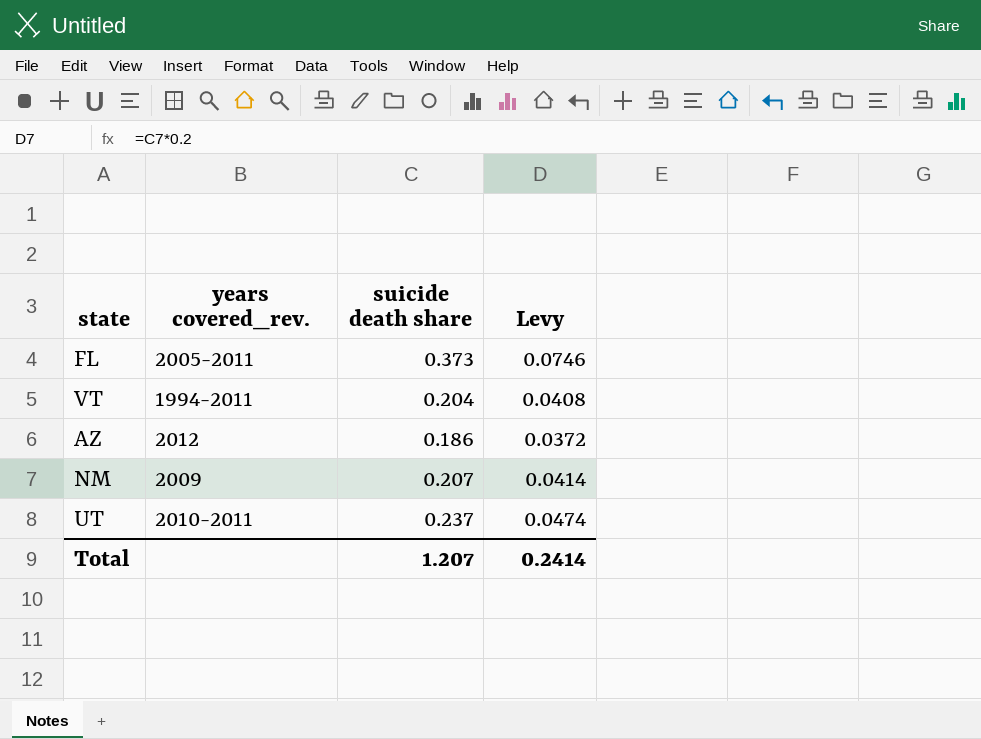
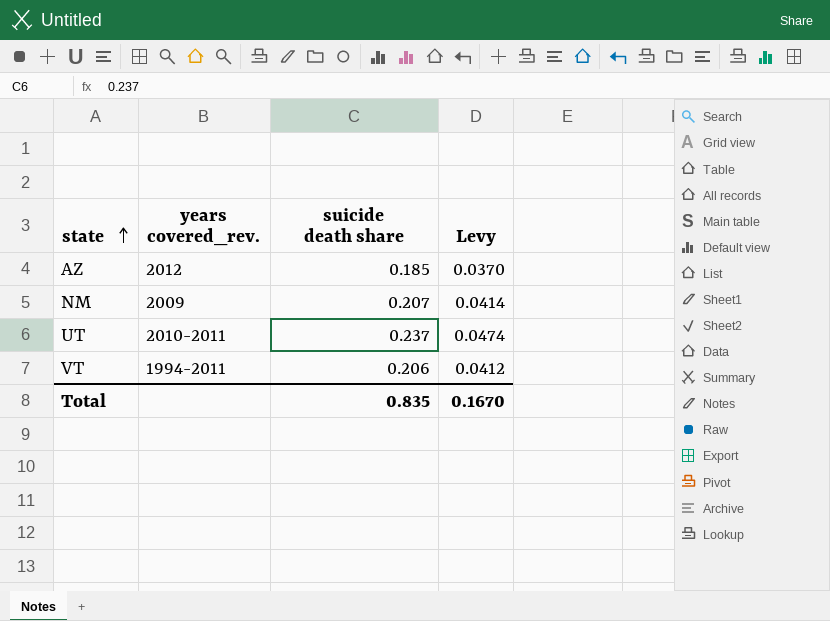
row order: none -> state ascending
row FL: 2005-2011 | 0.373 | 0.0746 -> none
AZ | suicide death share: 0.186 -> 0.185
AZ | Levy: 0.0372 -> 0.0370
VT | suicide death share: 0.204 -> 0.206
VT | Levy: 0.0408 -> 0.0412
Total | suicide death share: 1.207 -> 0.835
Total | Levy: 0.2414 -> 0.1670

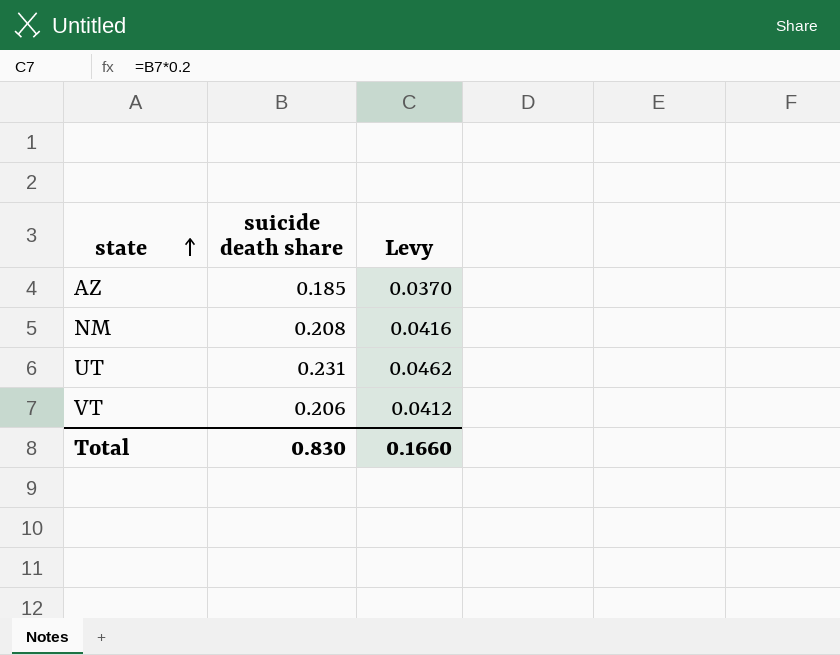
column years covered_rev. | position: 2 -> none
NM | suicide death share: 0.207 -> 0.208
NM | Levy: 0.0414 -> 0.0416
UT | suicide death share: 0.237 -> 0.231
UT | Levy: 0.0474 -> 0.0462
Total | suicide death share: 0.835 -> 0.830
Total | Levy: 0.1670 -> 0.1660

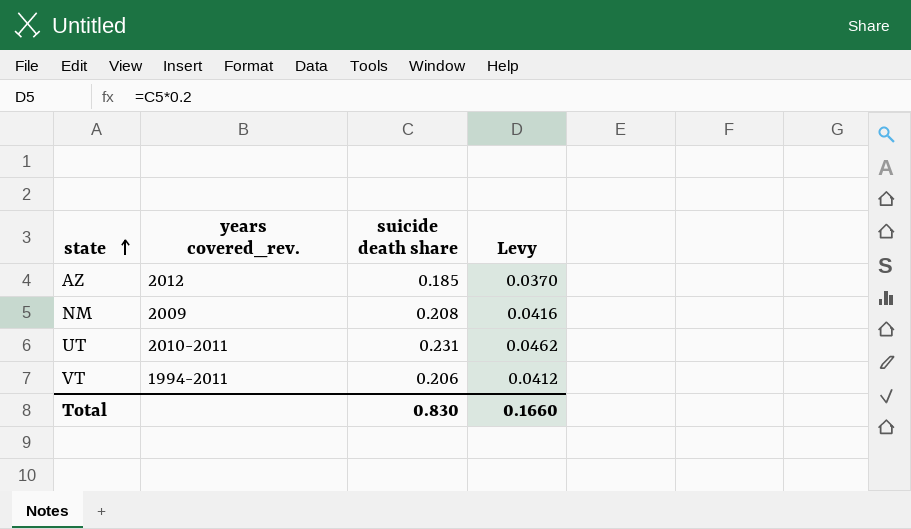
column years covered_rev. | position: none -> 2

